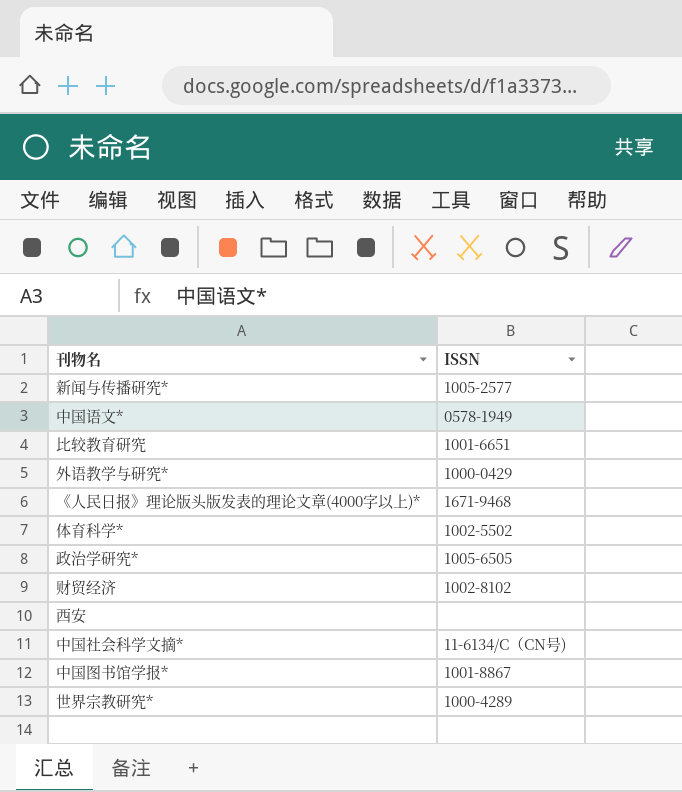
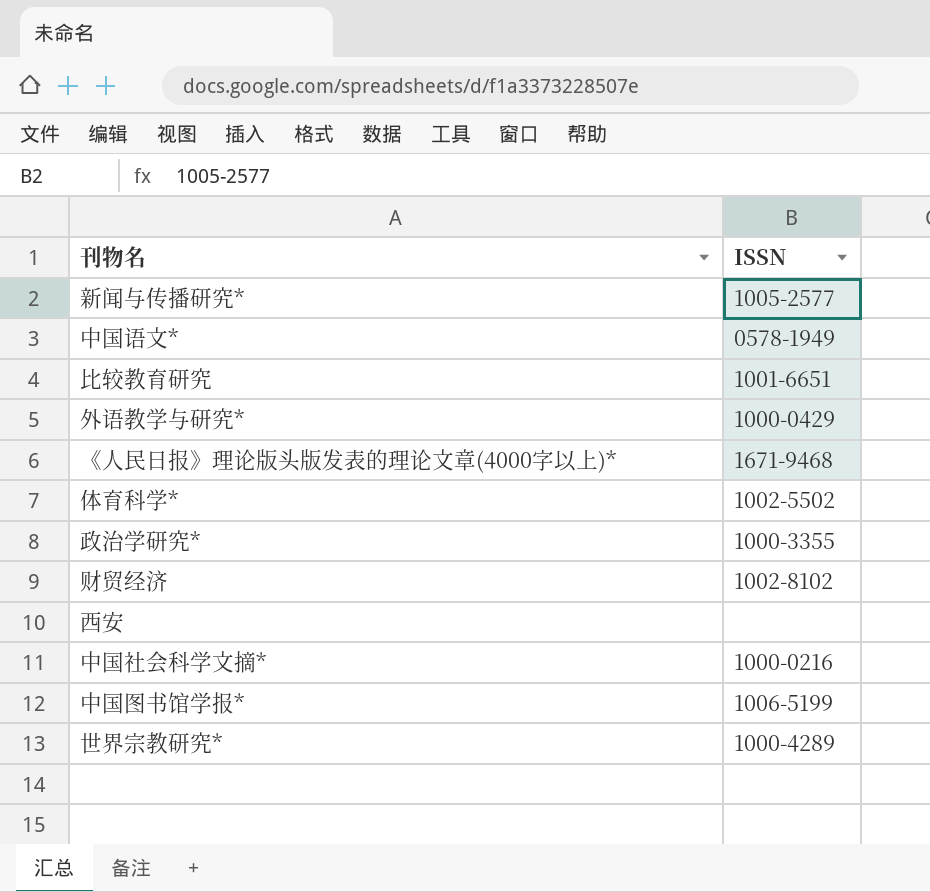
政治学研究* | ISSN: 1005-6505 -> 1000-3355
中国社会科学文摘* | ISSN: 11-6134/C（CN号) -> 1000-0216
中国图书馆学报* | ISSN: 1001-8867 -> 1006-5199

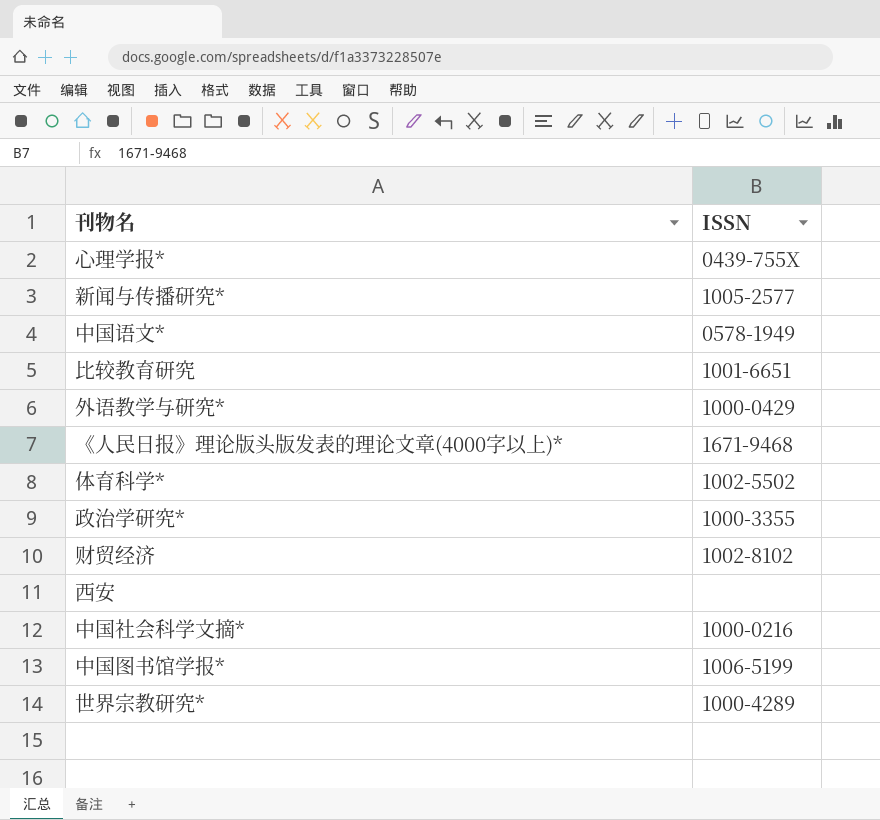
row 心理学报*: none -> 0439-755X

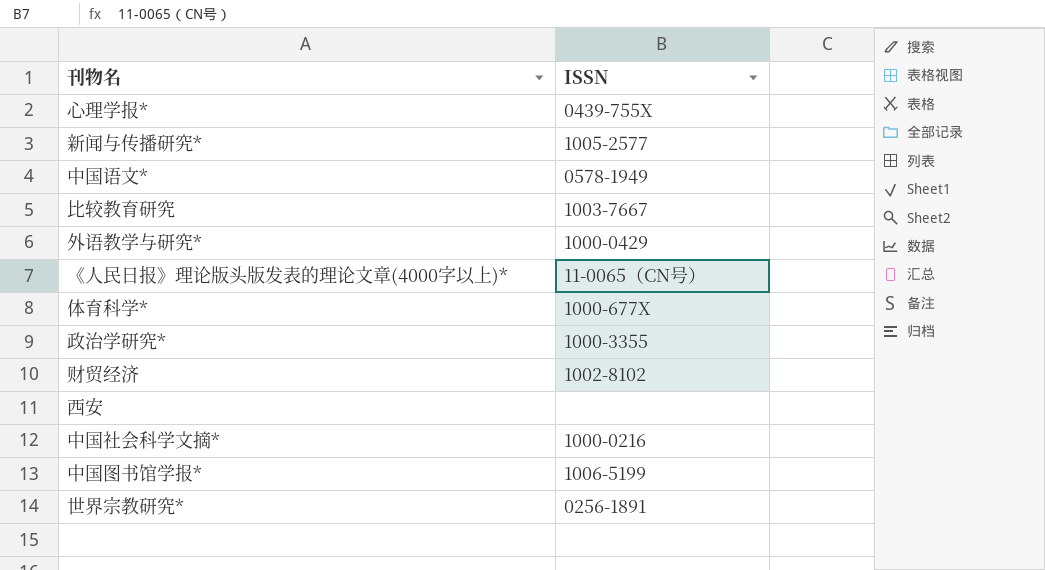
比较教育研究 | ISSN: 1001-6651 -> 1003-7667
《人民日报》理论版头版发表的理论文章(4000字以上)* | ISSN: 1671-9468 -> 11-0065（CN号）
体育科学* | ISSN: 1002-5502 -> 1000-677X
世界宗教研究* | ISSN: 1000-4289 -> 0256-1891

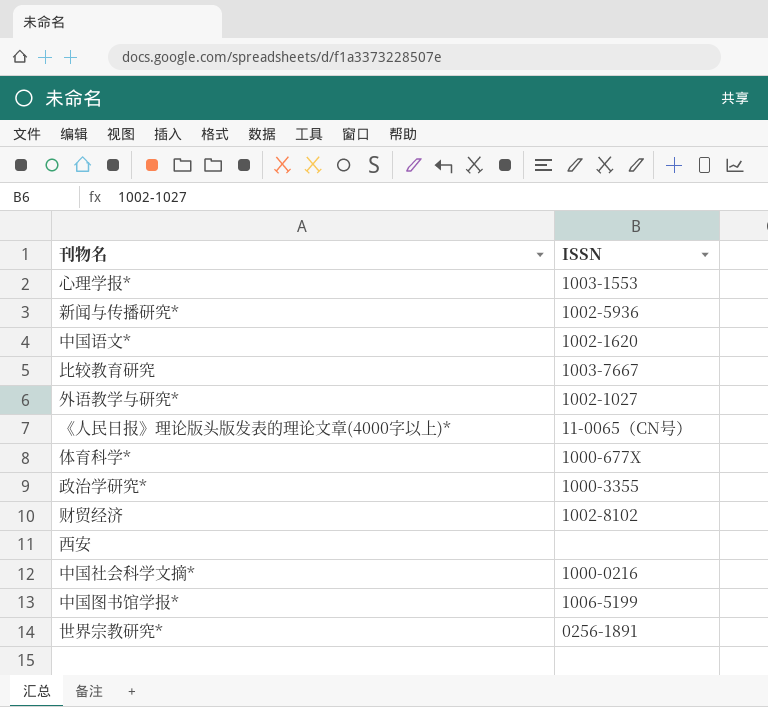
心理学报* | ISSN: 0439-755X -> 1003-1553
新闻与传播研究* | ISSN: 1005-2577 -> 1002-5936
中国语文* | ISSN: 0578-1949 -> 1002-1620
外语教学与研究* | ISSN: 1000-0429 -> 1002-1027

